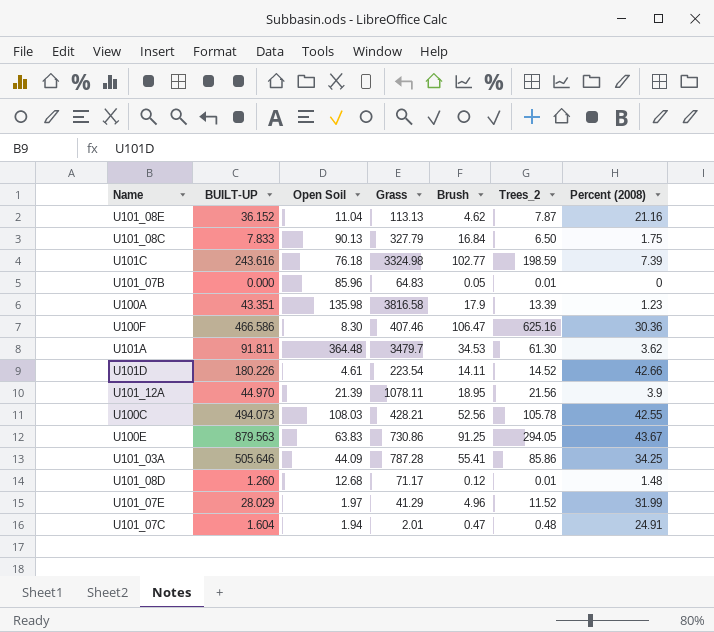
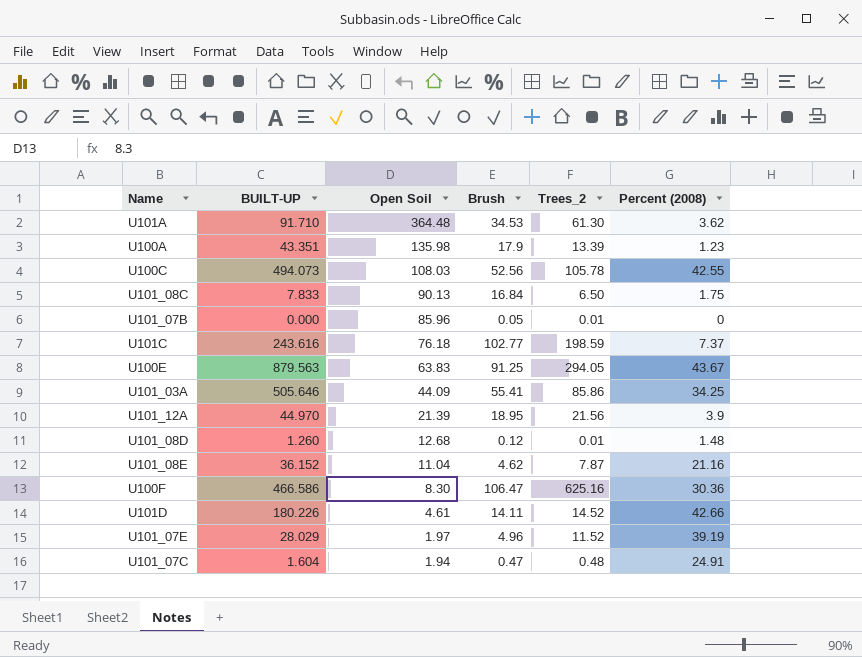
row order: none -> Open Soil descending
column Grass | position: 4 -> none
U101A | BUILT-UP: 91.811 -> 91.710
U101C | Percent (2008): 7.39 -> 7.37
U101_07E | Percent (2008): 31.99 -> 39.19

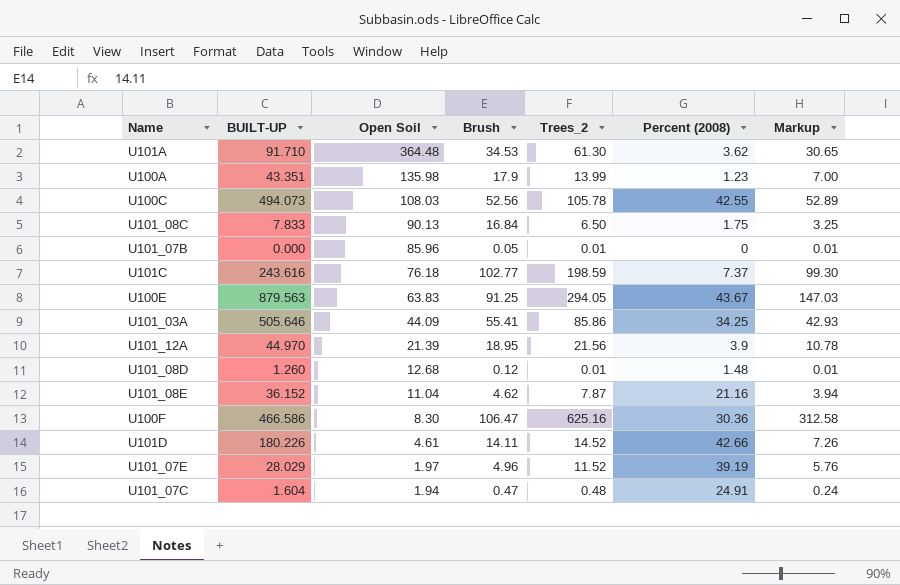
column Markup | formula: none -> [Trees_2] * 0.5
U100A | Trees_2: 13.39 -> 13.99

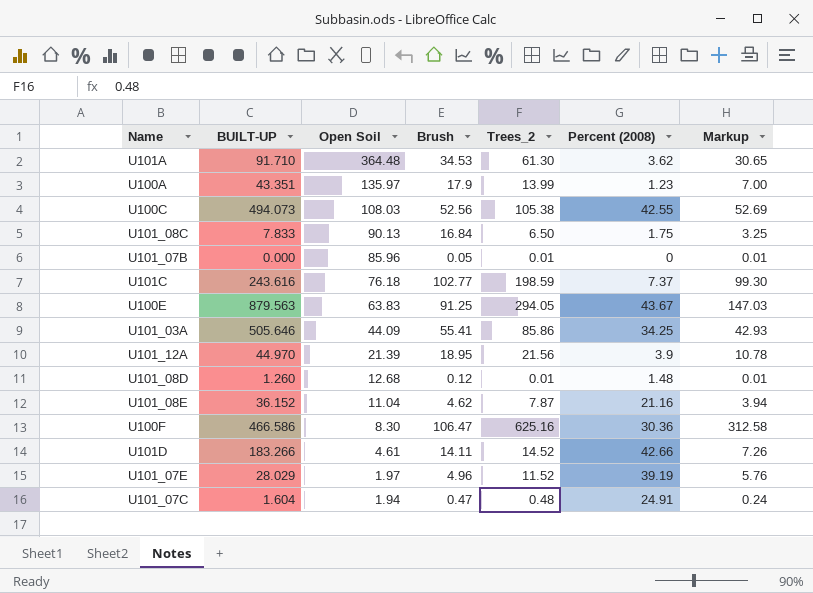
U100A | Open Soil: 135.98 -> 135.97
U100C | Trees_2: 105.78 -> 105.38
U100C | Markup: 52.89 -> 52.69
U101D | BUILT-UP: 180.226 -> 183.266

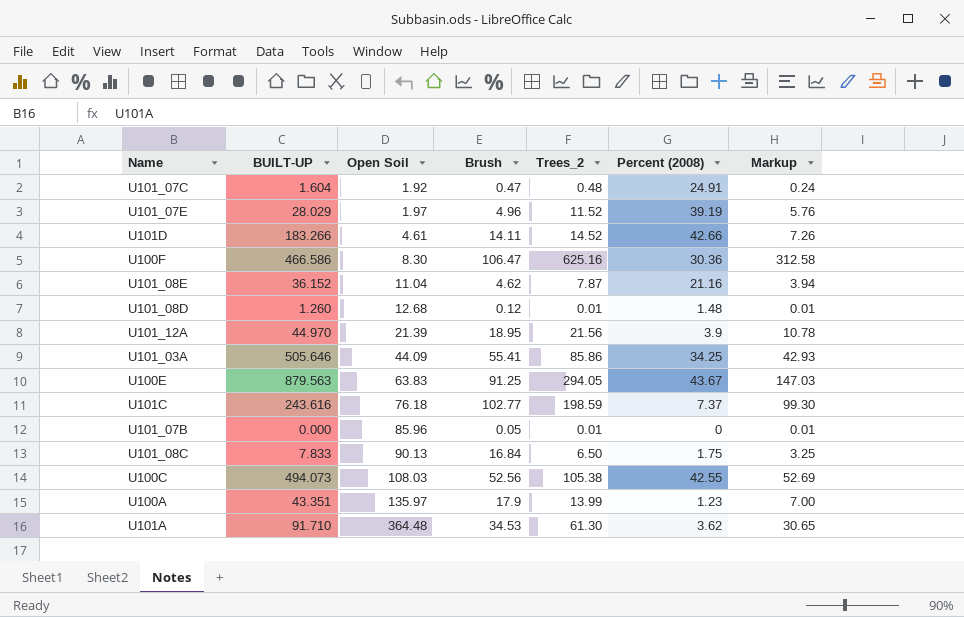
row order: Open Soil descending -> Open Soil ascending
U101_07C | Open Soil: 1.94 -> 1.92

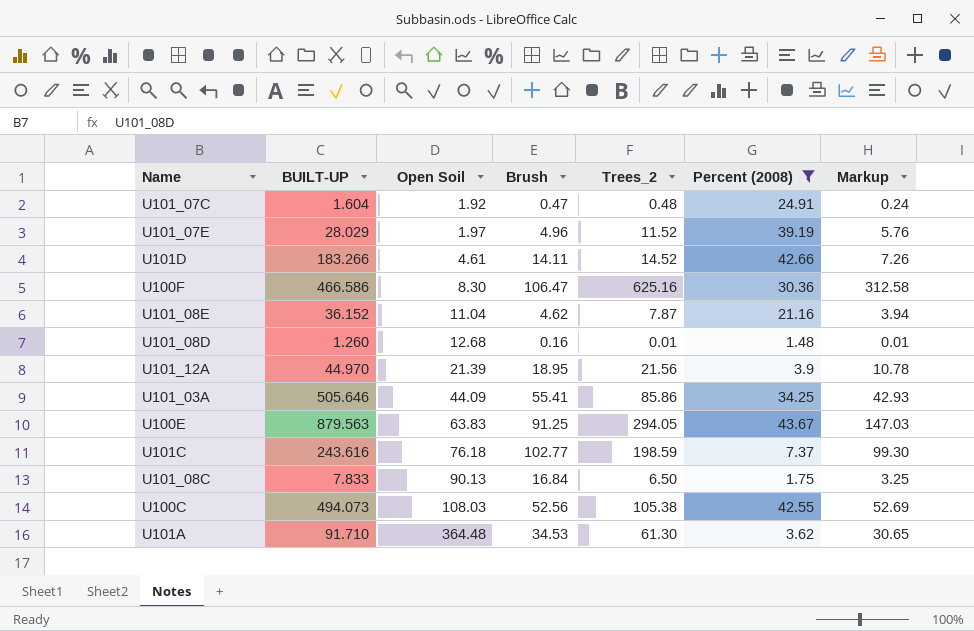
filter: none -> Percent (2008) >= 1.48
U101_08D | Brush: 0.12 -> 0.16

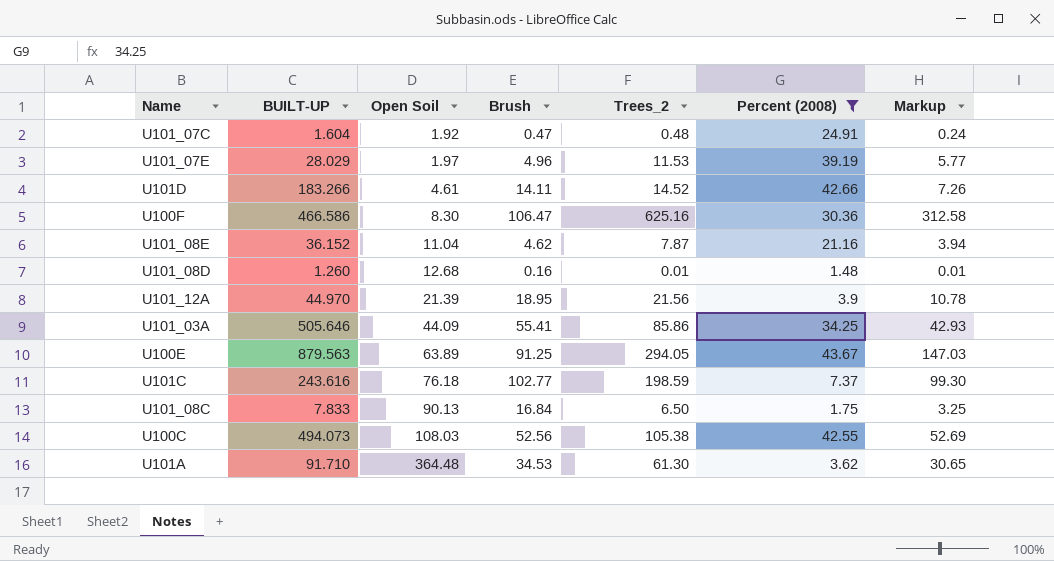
U101_07E | Trees_2: 11.52 -> 11.53
U101_07E | Markup: 5.76 -> 5.77
U100E | Open Soil: 63.83 -> 63.89

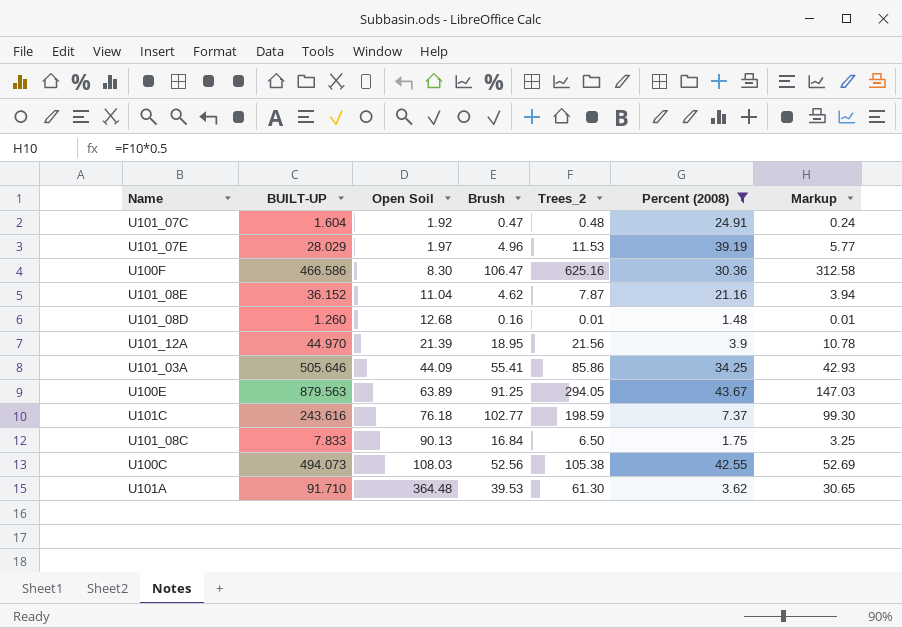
row U101D: 183.266 | 4.61 | 14.11 | 14.52 | 42.66 | 7.26 -> none
U101A | Brush: 34.53 -> 39.53

